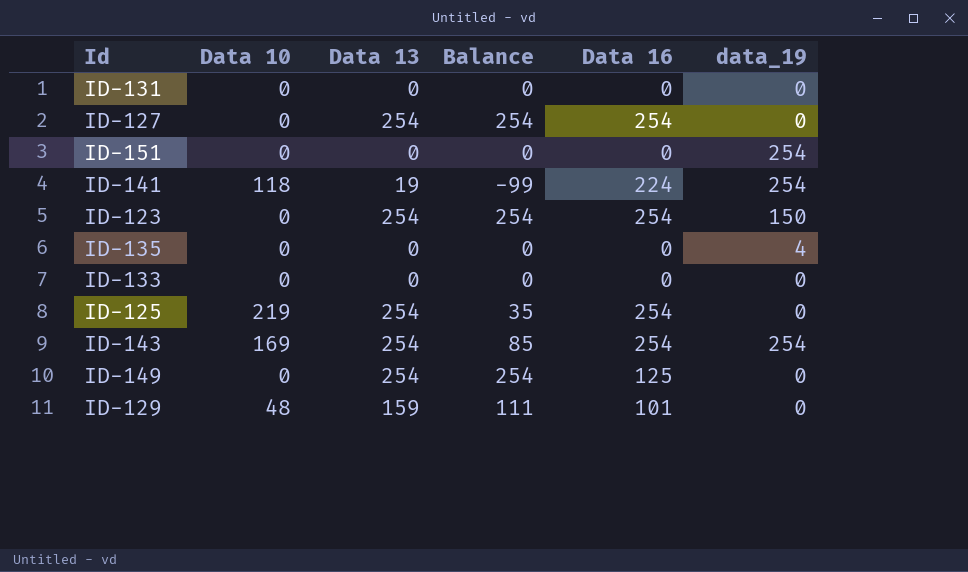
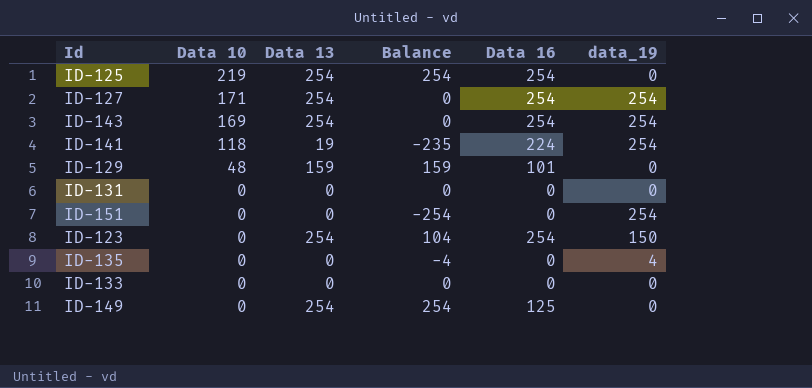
row order: none -> Data 10 descending
column Balance | formula: [Data 13] - [Data 10] -> [Data 13] - [data_19]
ID-127 | Data 10: 0 -> 171
ID-127 | data_19: 0 -> 254

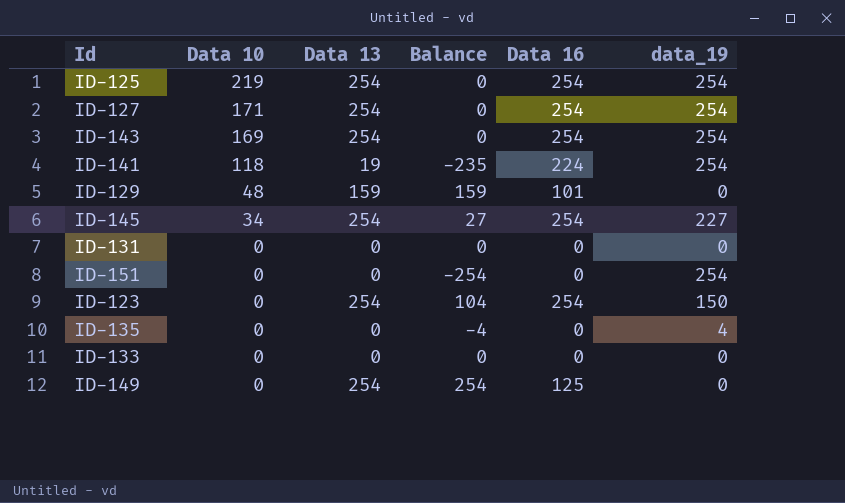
ID-125 | Balance: 254 -> 0
ID-125 | data_19: 0 -> 254
row ID-145: none -> 34 | 254 | 27 | 254 | 227

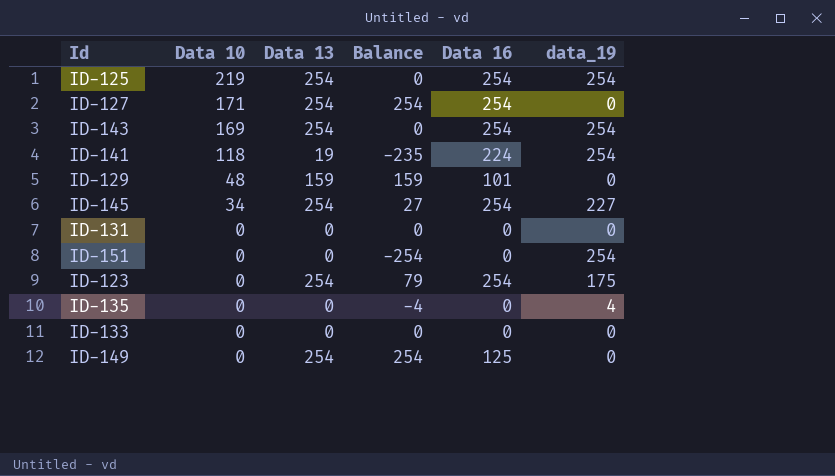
ID-127 | Balance: 0 -> 254
ID-127 | data_19: 254 -> 0
ID-123 | Balance: 104 -> 79
ID-123 | data_19: 150 -> 175

